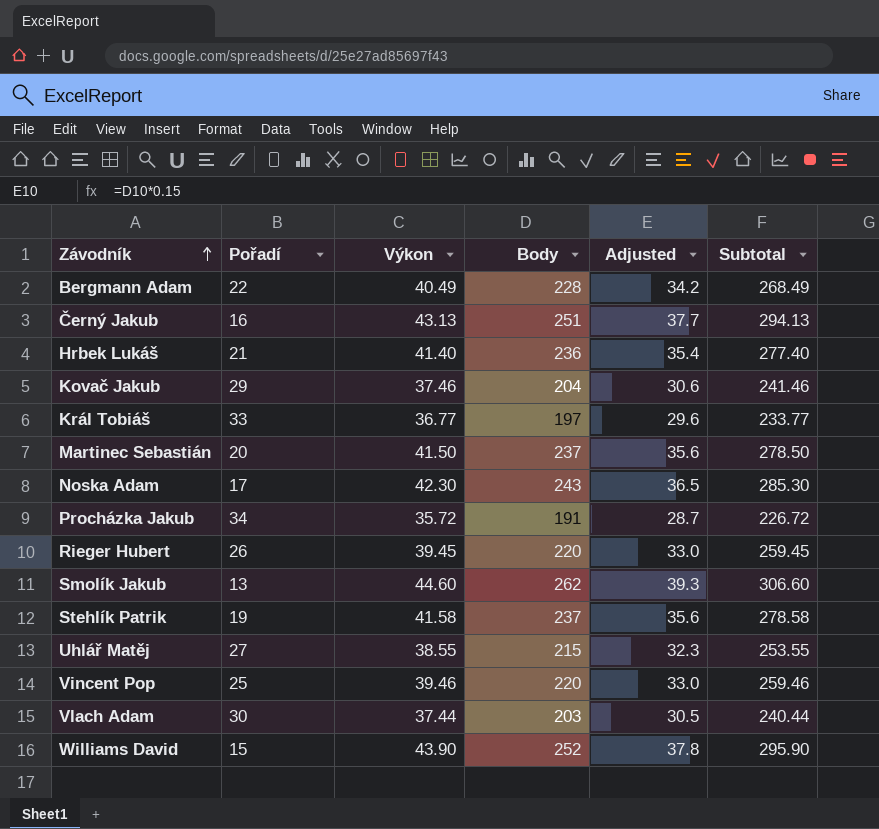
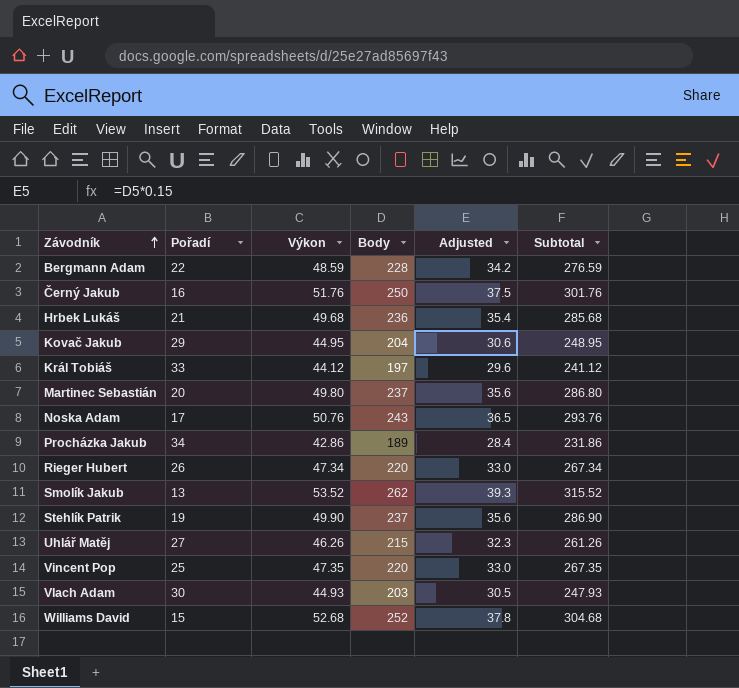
Bergmann Adam | Výkon: 40.49 -> 48.59
Bergmann Adam | Subtotal: 268.49 -> 276.59
Černý Jakub | Výkon: 43.13 -> 51.76
Černý Jakub | Body: 251 -> 250
Černý Jakub | Adjusted: 37.7 -> 37.5
Černý Jakub | Subtotal: 294.13 -> 301.76
Hrbek Lukáš | Výkon: 41.40 -> 49.68
Hrbek Lukáš | Subtotal: 277.40 -> 285.68
Kovač Jakub | Výkon: 37.46 -> 44.95
Kovač Jakub | Subtotal: 241.46 -> 248.95
Král Tobiáš | Výkon: 36.77 -> 44.12
Král Tobiáš | Subtotal: 233.77 -> 241.12
Martinec Sebastián | Výkon: 41.50 -> 49.80
Martinec Sebastián | Subtotal: 278.50 -> 286.80
Noska Adam | Výkon: 42.30 -> 50.76
Noska Adam | Subtotal: 285.30 -> 293.76
Procházka Jakub | Výkon: 35.72 -> 42.86
Procházka Jakub | Body: 191 -> 189
Procházka Jakub | Adjusted: 28.7 -> 28.4
Procházka Jakub | Subtotal: 226.72 -> 231.86
Rieger Hubert | Výkon: 39.45 -> 47.34
Rieger Hubert | Subtotal: 259.45 -> 267.34
Smolík Jakub | Výkon: 44.60 -> 53.52
Smolík Jakub | Subtotal: 306.60 -> 315.52
Stehlík Patrik | Výkon: 41.58 -> 49.90
Stehlík Patrik | Subtotal: 278.58 -> 286.90
Uhlář Matěj | Výkon: 38.55 -> 46.26
Uhlář Matěj | Subtotal: 253.55 -> 261.26
Vincent Pop | Výkon: 39.46 -> 47.35
Vincent Pop | Subtotal: 259.46 -> 267.35
Vlach Adam | Výkon: 37.44 -> 44.93
Vlach Adam | Subtotal: 240.44 -> 247.93
Williams David | Výkon: 43.90 -> 52.68
Williams David | Subtotal: 295.90 -> 304.68

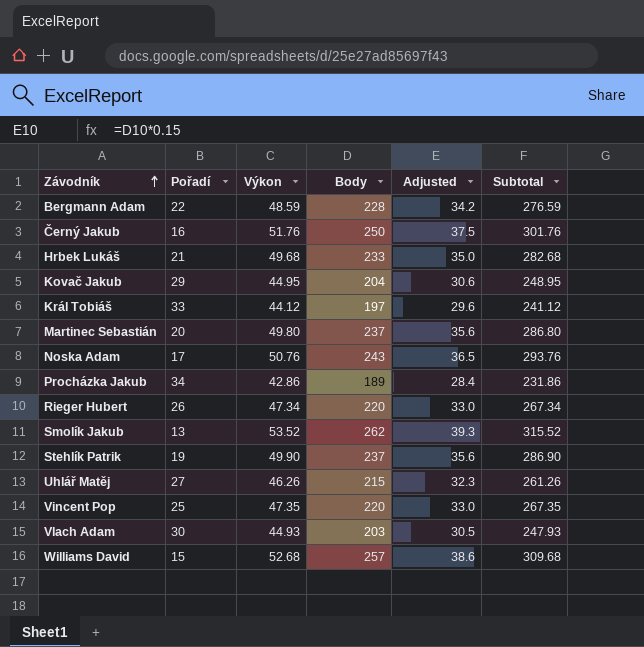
Hrbek Lukáš | Body: 236 -> 233
Hrbek Lukáš | Adjusted: 35.4 -> 35.0
Hrbek Lukáš | Subtotal: 285.68 -> 282.68
Williams David | Body: 252 -> 257
Williams David | Adjusted: 37.8 -> 38.6
Williams David | Subtotal: 304.68 -> 309.68

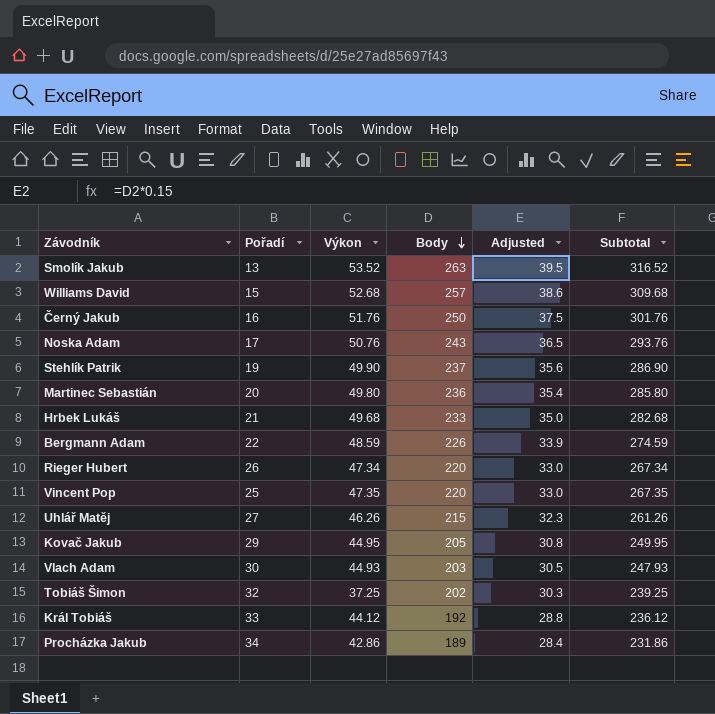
row order: Závodník ascending -> Body descending
Smolík Jakub | Body: 262 -> 263
Smolík Jakub | Adjusted: 39.3 -> 39.5
Smolík Jakub | Subtotal: 315.52 -> 316.52
Martinec Sebastián | Body: 237 -> 236
Martinec Sebastián | Adjusted: 35.6 -> 35.4
Martinec Sebastián | Subtotal: 286.80 -> 285.80
Bergmann Adam | Body: 228 -> 226
Bergmann Adam | Adjusted: 34.2 -> 33.9
Bergmann Adam | Subtotal: 276.59 -> 274.59
Kovač Jakub | Body: 204 -> 205
Kovač Jakub | Adjusted: 30.6 -> 30.8
Kovač Jakub | Subtotal: 248.95 -> 249.95
row Tobiáš Šimon: none -> 32 | 37.25 | 202 | 30.3 | 239.25
Král Tobiáš | Body: 197 -> 192
Král Tobiáš | Adjusted: 29.6 -> 28.8
Král Tobiáš | Subtotal: 241.12 -> 236.12

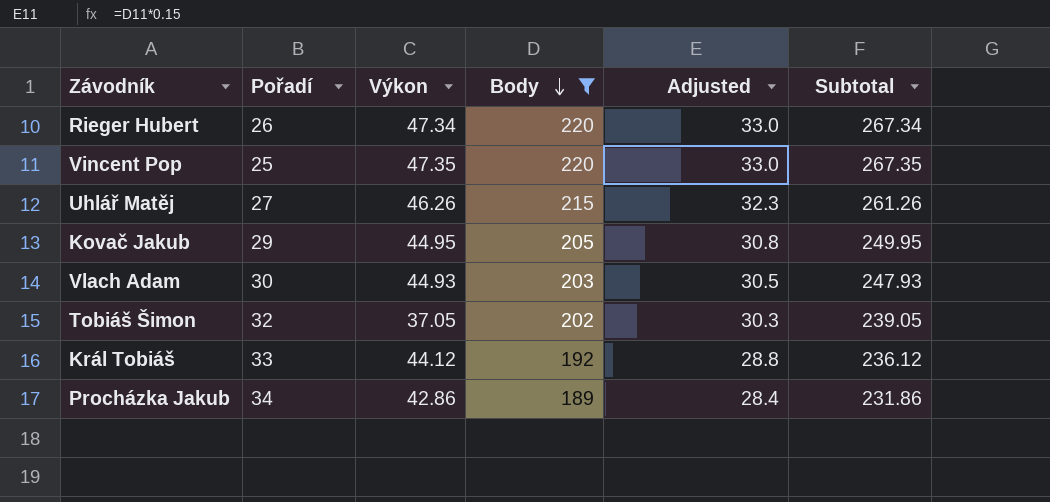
filter: none -> Body <= 220
Tobiáš Šimon | Výkon: 37.25 -> 37.05
Tobiáš Šimon | Subtotal: 239.25 -> 239.05

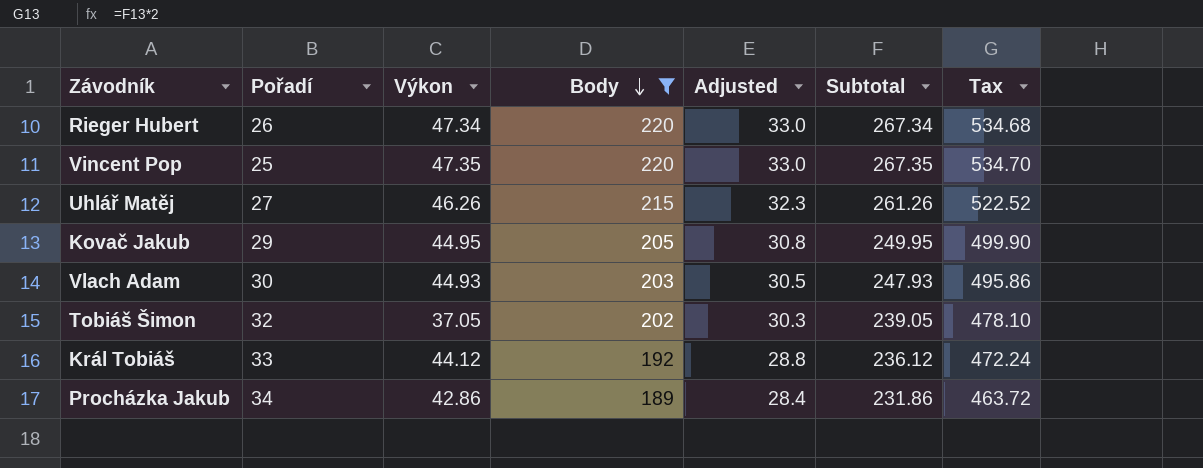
column Tax | formula: none -> [Subtotal] * 2

